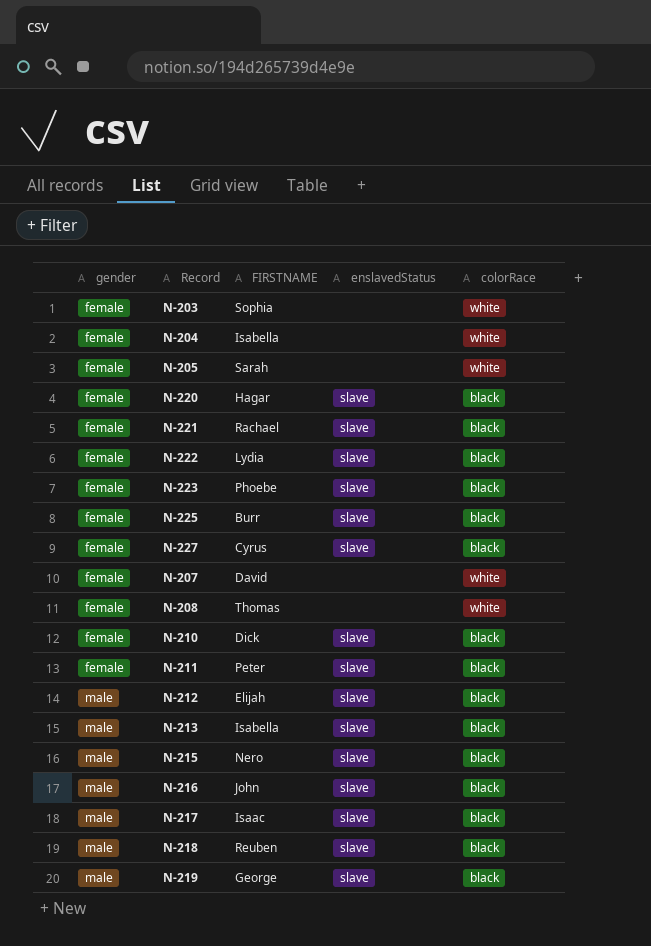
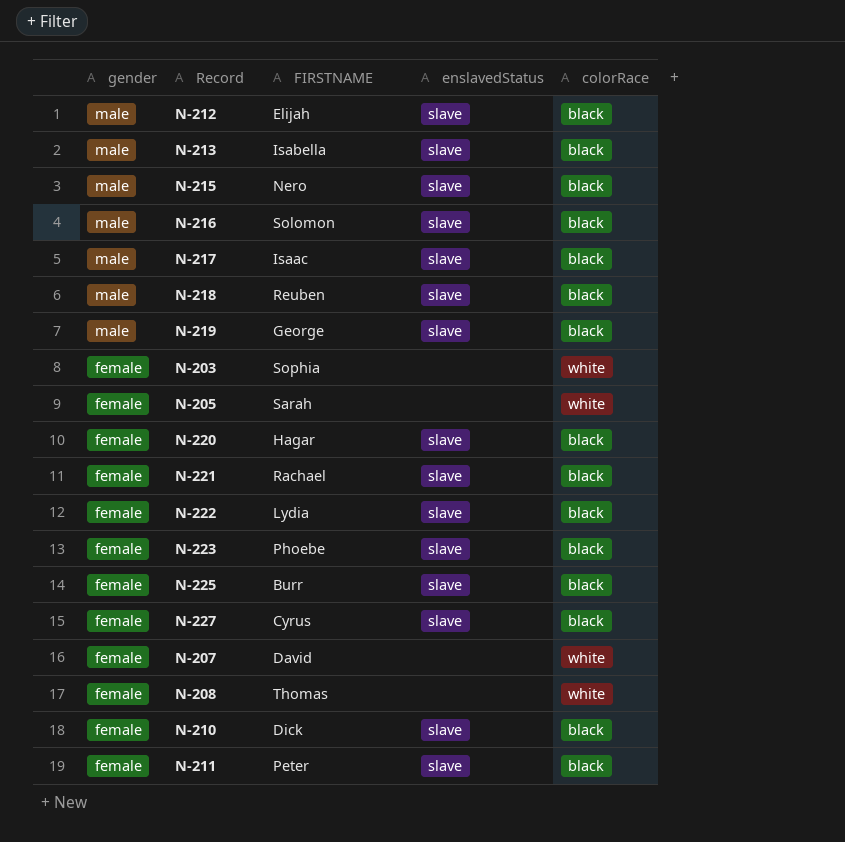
row order: gender ascending -> gender descending
row N-204: female | Isabella | none | white -> none
N-216 | FIRSTNAME: John -> Solomon

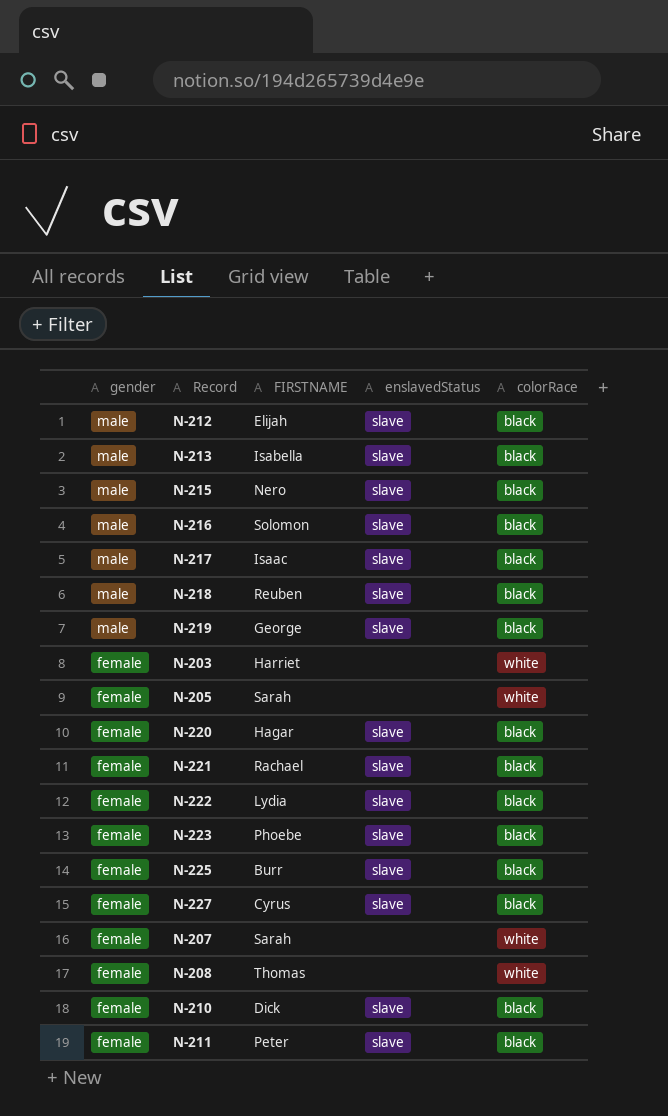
N-203 | FIRSTNAME: Sophia -> Harriet
N-207 | FIRSTNAME: David -> Sarah

